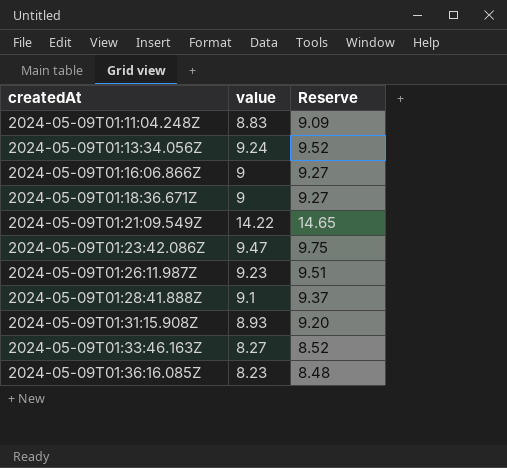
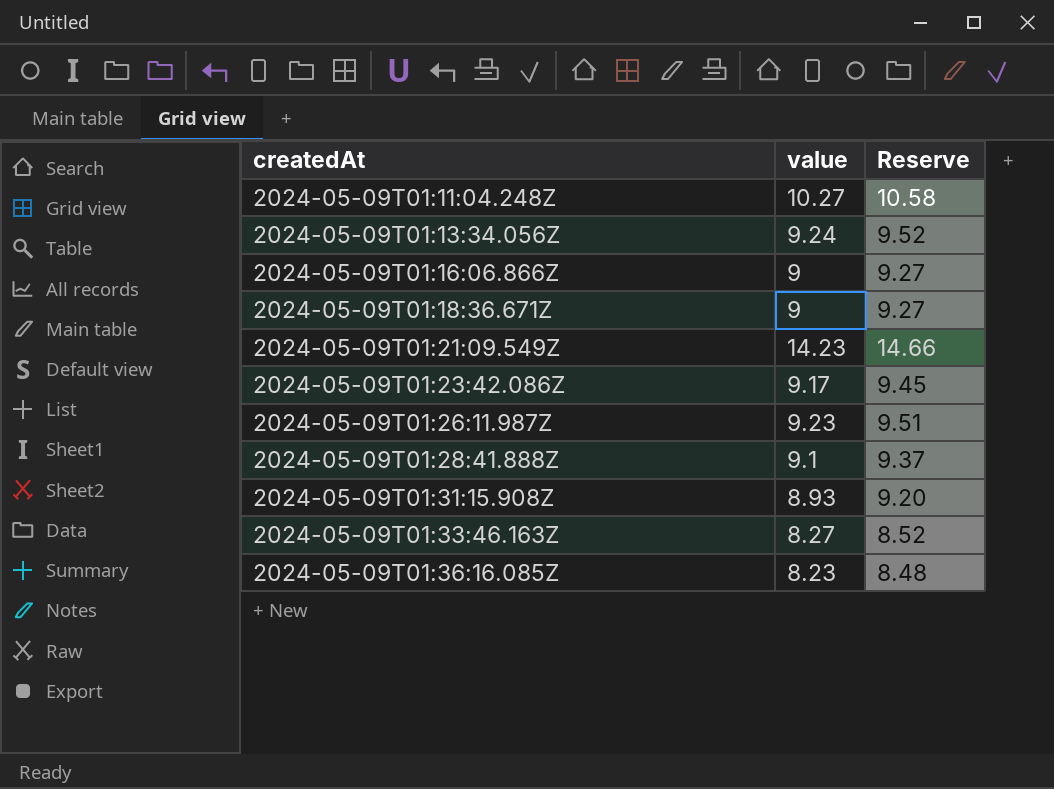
2024-05-09T01:11:04.248Z | value: 8.83 -> 10.27
2024-05-09T01:11:04.248Z | Reserve: 9.09 -> 10.58
2024-05-09T01:21:09.549Z | value: 14.22 -> 14.23
2024-05-09T01:21:09.549Z | Reserve: 14.65 -> 14.66
2024-05-09T01:23:42.086Z | value: 9.47 -> 9.17
2024-05-09T01:23:42.086Z | Reserve: 9.75 -> 9.45

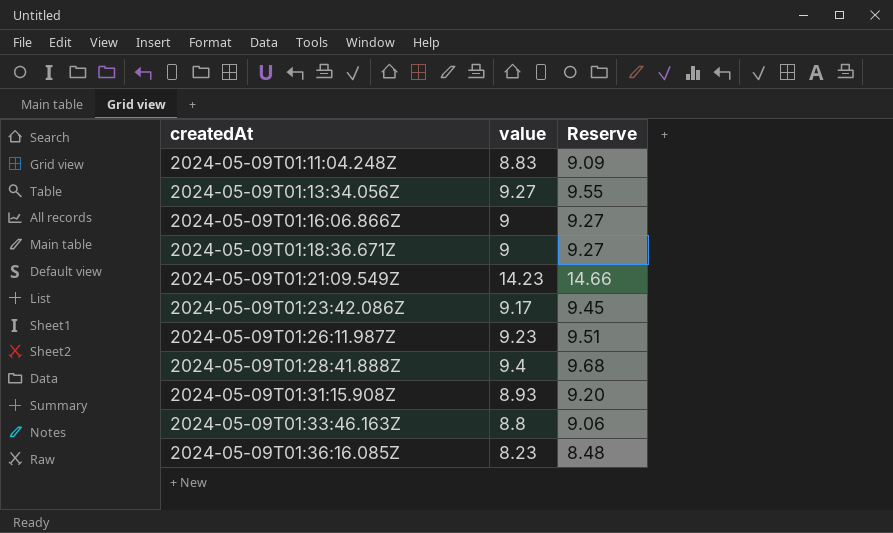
2024-05-09T01:11:04.248Z | value: 10.27 -> 8.83
2024-05-09T01:11:04.248Z | Reserve: 10.58 -> 9.09
2024-05-09T01:13:34.056Z | value: 9.24 -> 9.27
2024-05-09T01:13:34.056Z | Reserve: 9.52 -> 9.55
2024-05-09T01:28:41.888Z | value: 9.1 -> 9.4
2024-05-09T01:28:41.888Z | Reserve: 9.37 -> 9.68
2024-05-09T01:33:46.163Z | value: 8.27 -> 8.8
2024-05-09T01:33:46.163Z | Reserve: 8.52 -> 9.06

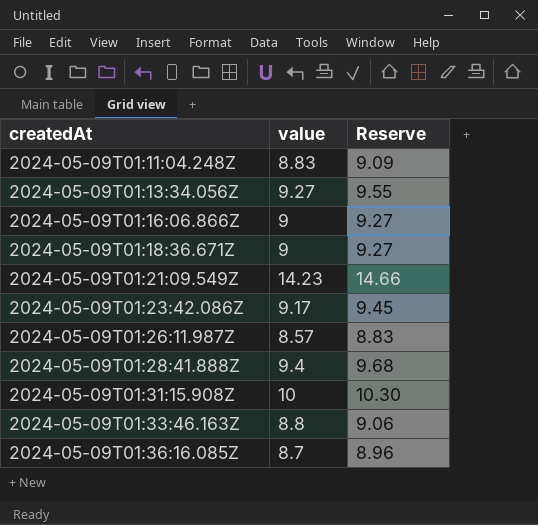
2024-05-09T01:26:11.987Z | value: 9.23 -> 8.57
2024-05-09T01:26:11.987Z | Reserve: 9.51 -> 8.83
2024-05-09T01:31:15.908Z | value: 8.93 -> 10
2024-05-09T01:31:15.908Z | Reserve: 9.20 -> 10.30
2024-05-09T01:36:16.085Z | value: 8.23 -> 8.7
2024-05-09T01:36:16.085Z | Reserve: 8.48 -> 8.96

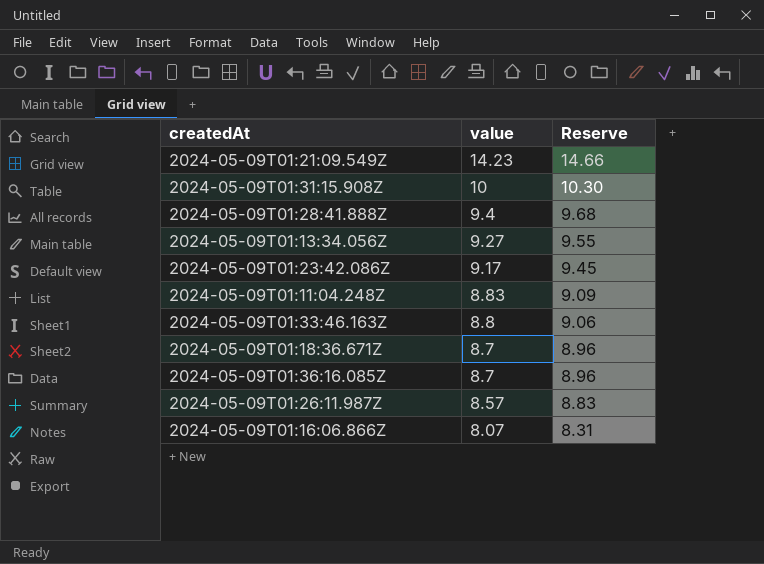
row order: createdAt ascending -> value descending
2024-05-09T01:18:36.671Z | value: 9 -> 8.7
2024-05-09T01:18:36.671Z | Reserve: 9.27 -> 8.96
2024-05-09T01:16:06.866Z | value: 9 -> 8.07
2024-05-09T01:16:06.866Z | Reserve: 9.27 -> 8.31

